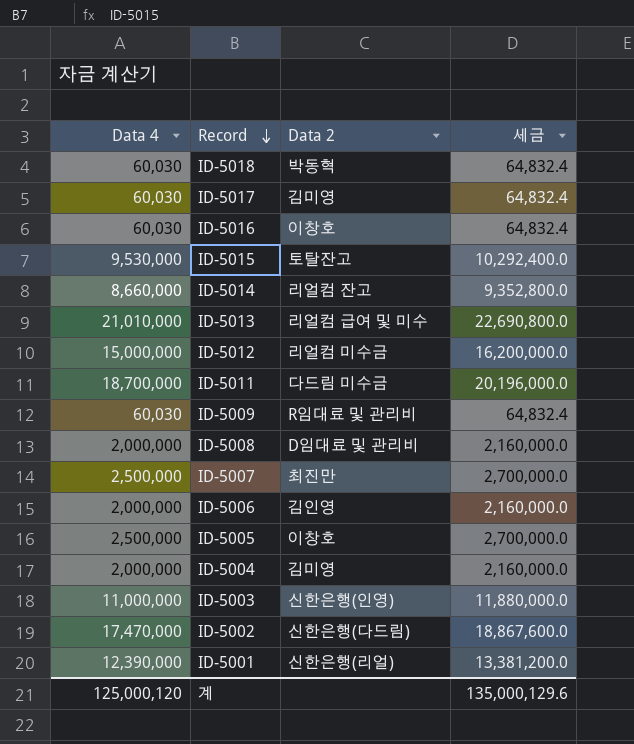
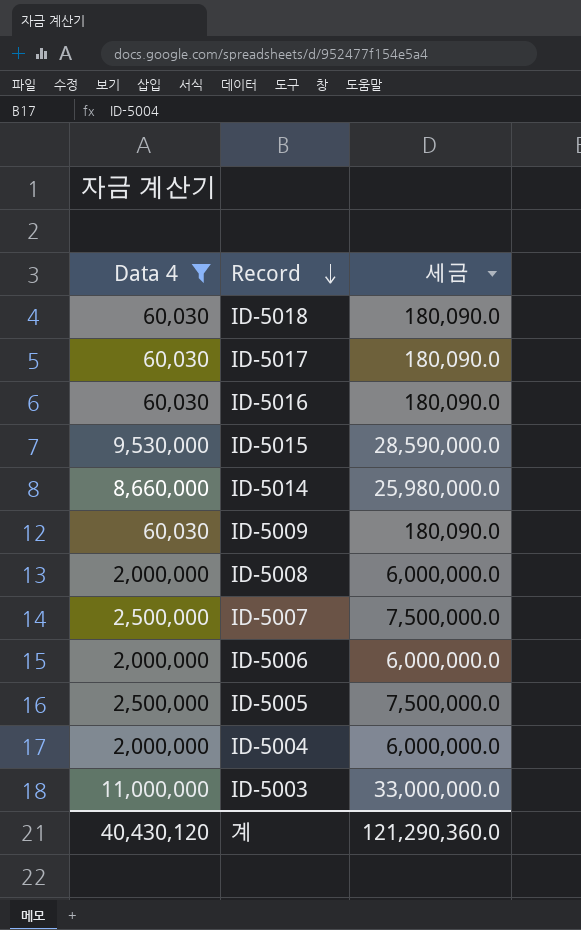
filter: none -> Data 4 <= 11,000,000
column Data 2 | position: 3 -> none
column 세금 | formula: [Data 4] * 1.08 -> [Data 4] * 3
계 | Data 4: 125,000,120 -> 40,430,120
계 | 세금: 135,000,129.6 -> 121,290,360.0

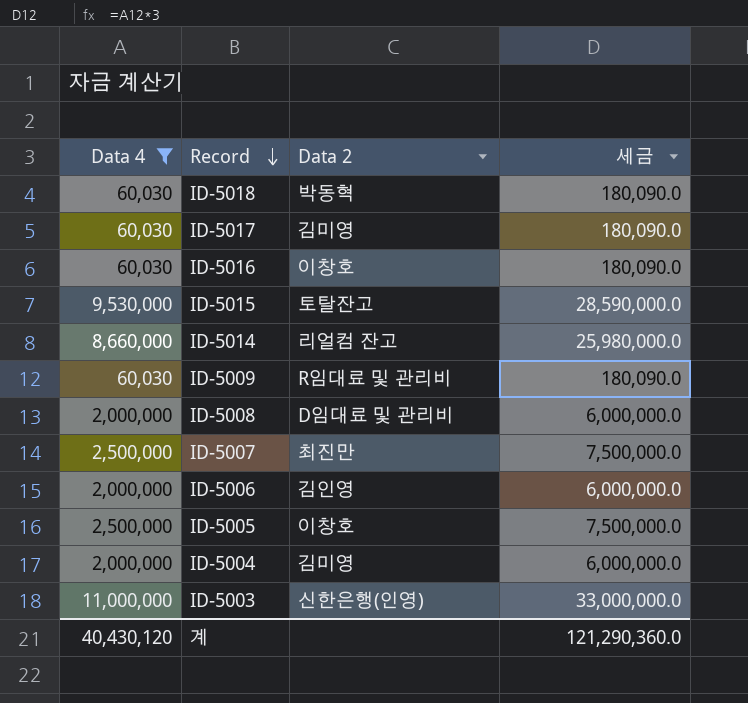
column Data 2 | position: none -> 3

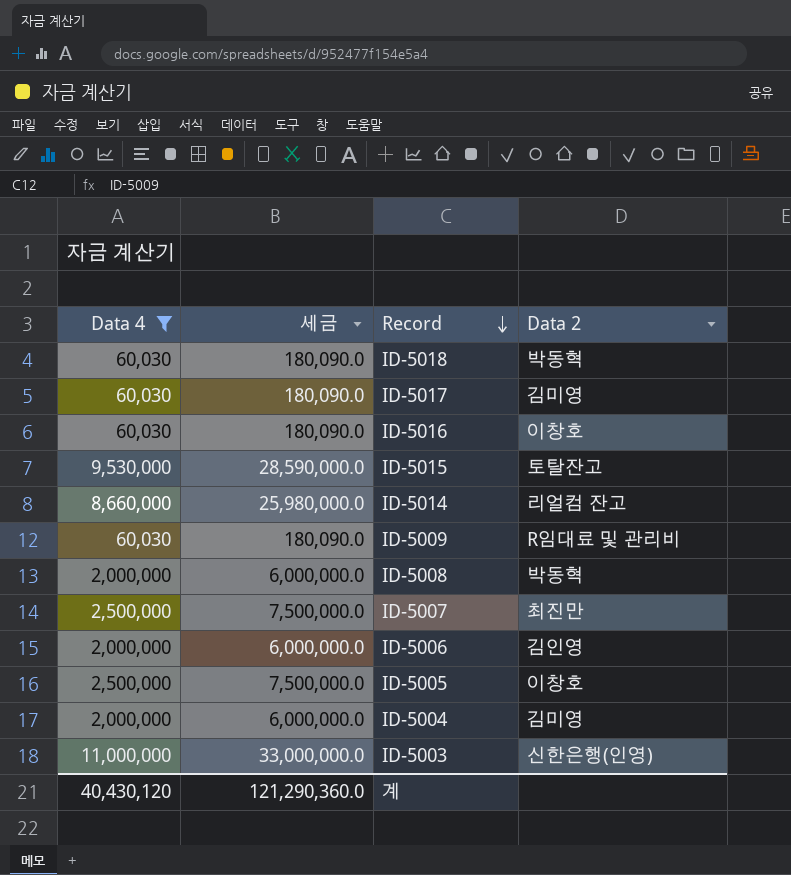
column 세금 | position: 4 -> 2
ID-5008 | Data 2: D임대료 및 관리비 -> 박동혁

